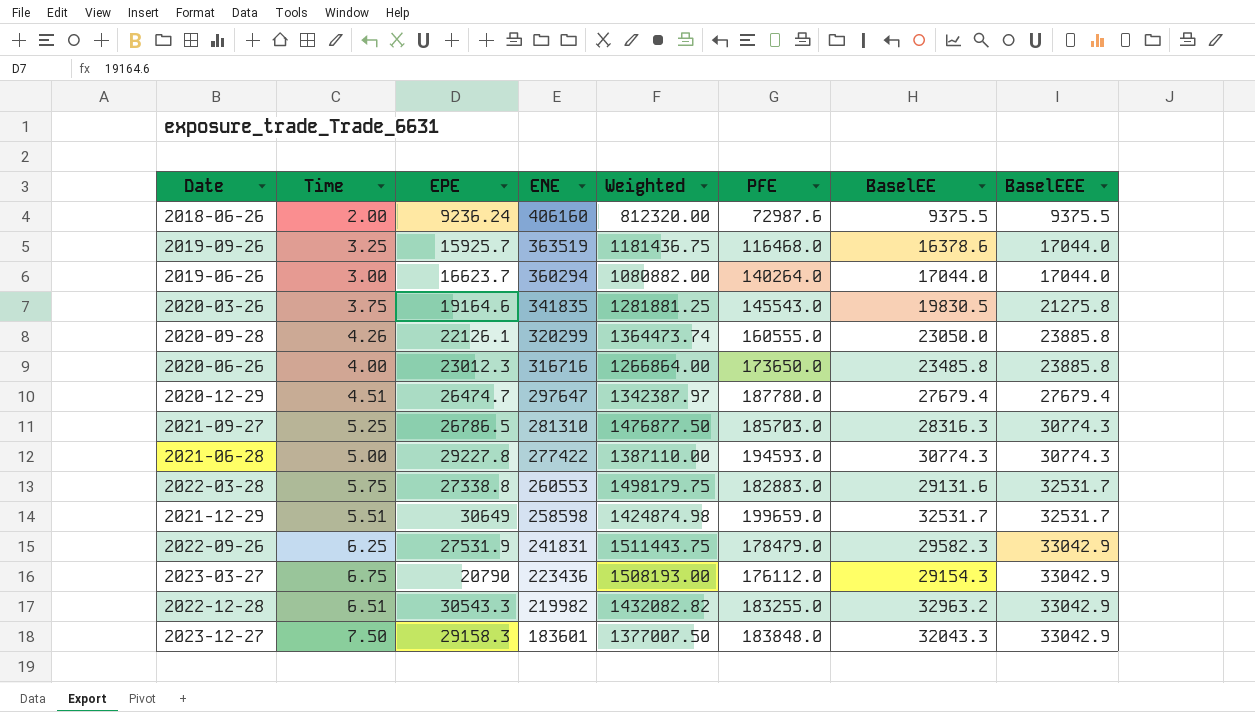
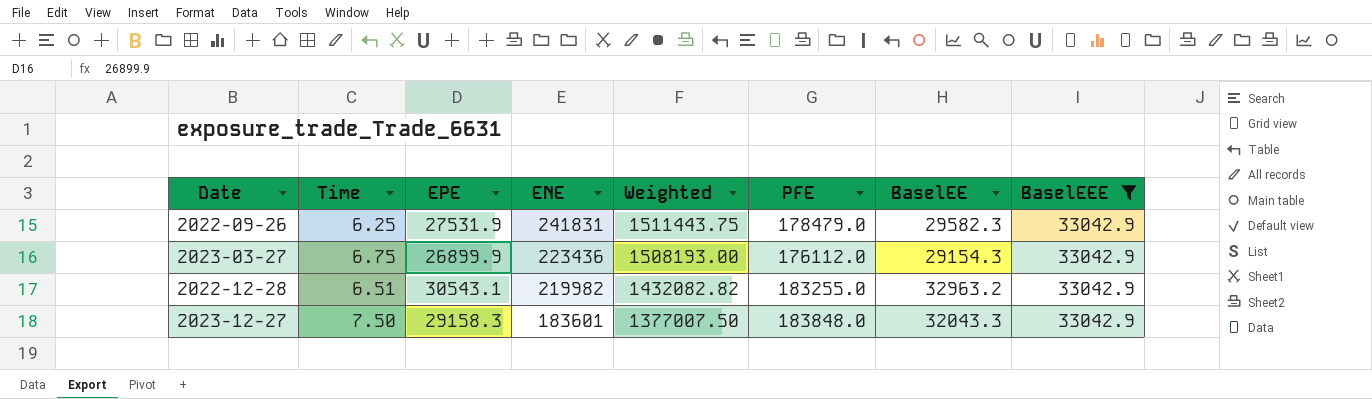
filter: none -> BaselEEE = 33042.9
2023-03-27 | EPE: 20790 -> 26899.9
2022-12-28 | EPE: 30543.3 -> 30543.1

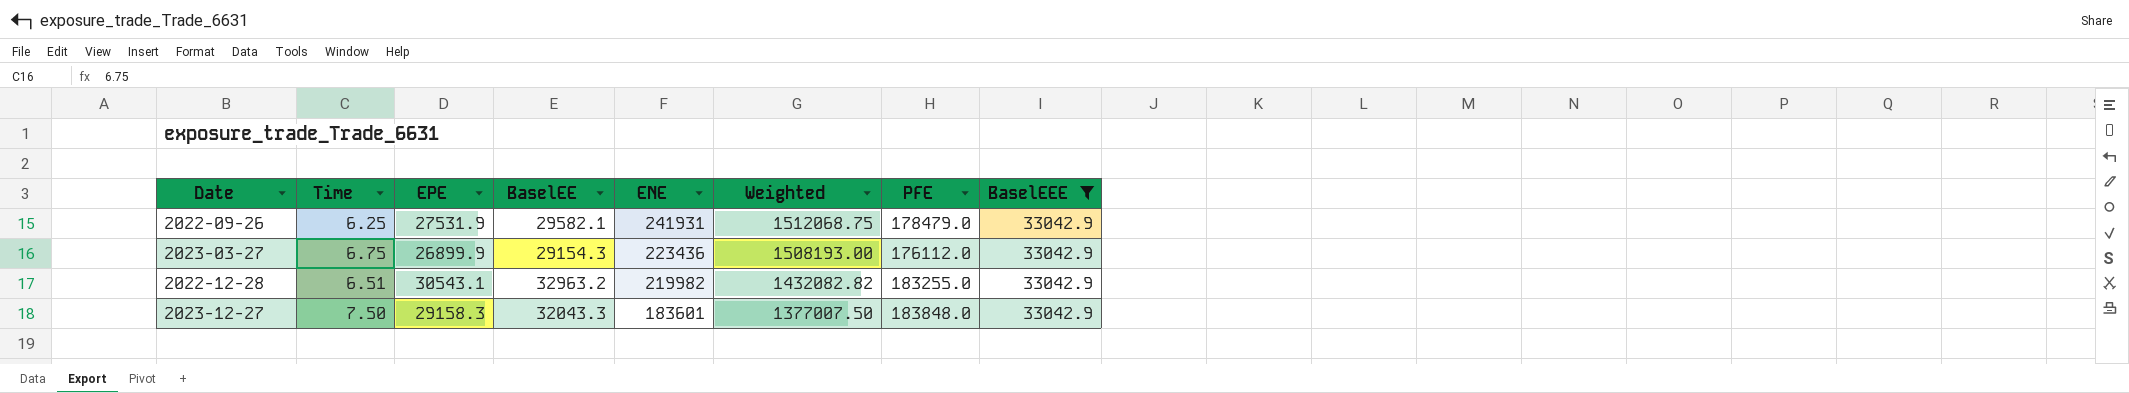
column BaselEE | position: 7 -> 4
2022-09-26 | BaselEE: 29582.3 -> 29582.1
2022-09-26 | ENE: 241831 -> 241931
2022-09-26 | Weighted: 1511443.75 -> 1512068.75

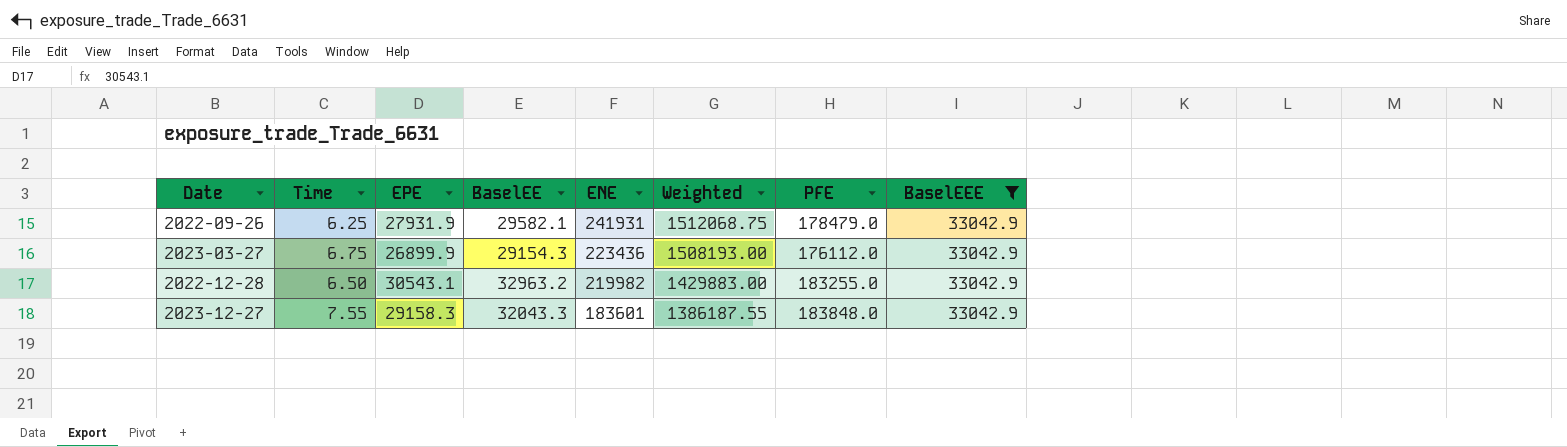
2022-09-26 | EPE: 27531.9 -> 27931.9
2022-12-28 | Time: 6.51 -> 6.50
2022-12-28 | Weighted: 1432082.82 -> 1429883.00
2023-12-27 | Time: 7.50 -> 7.55
2023-12-27 | Weighted: 1377007.50 -> 1386187.55

